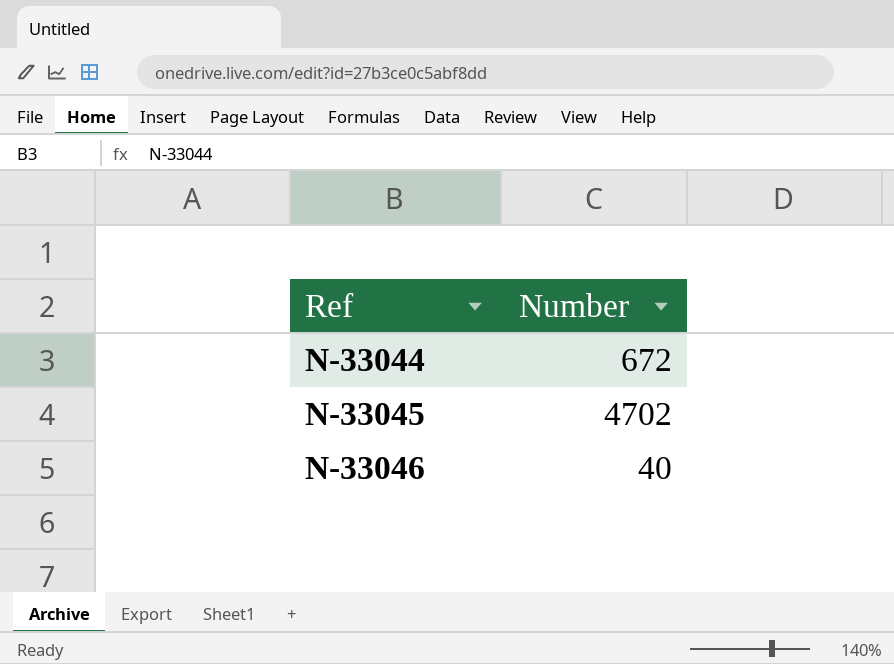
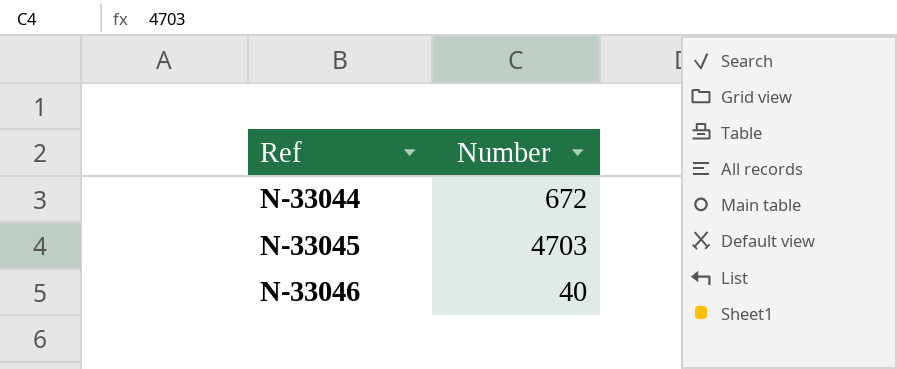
N-33045 | Number: 4702 -> 4703

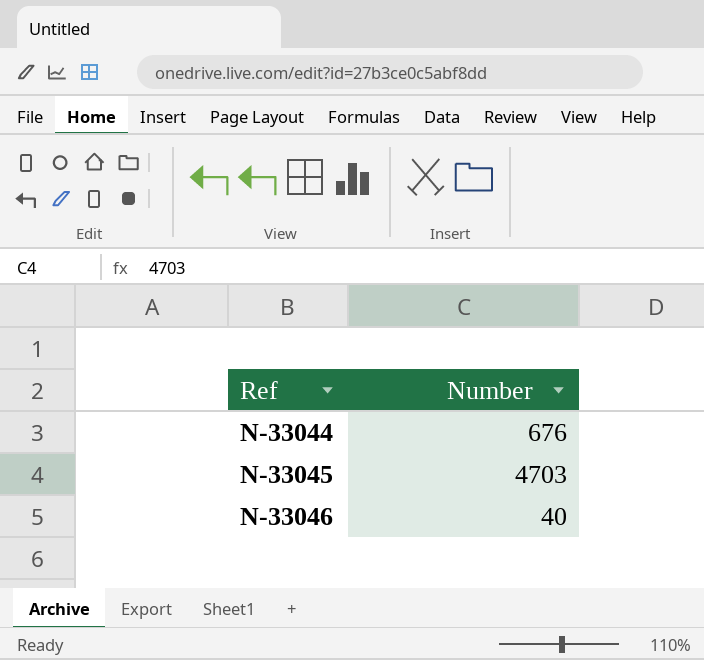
N-33044 | Number: 672 -> 676

